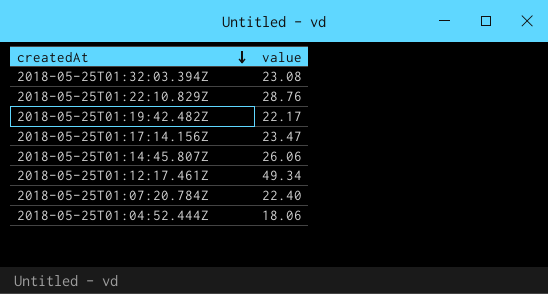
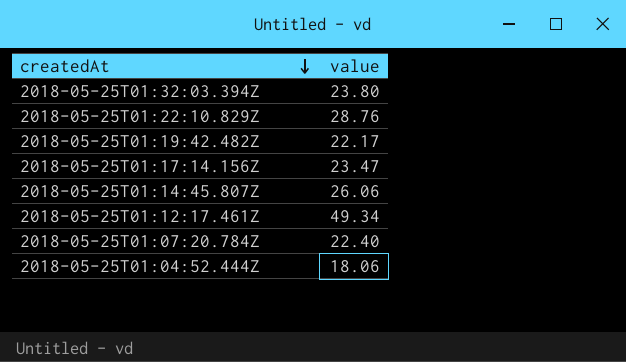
2018-05-25T01:32:03.394Z | value: 23.08 -> 23.80

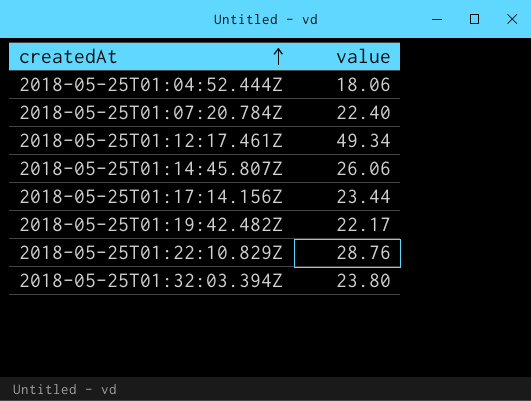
row order: createdAt descending -> createdAt ascending
2018-05-25T01:17:14.156Z | value: 23.47 -> 23.44

